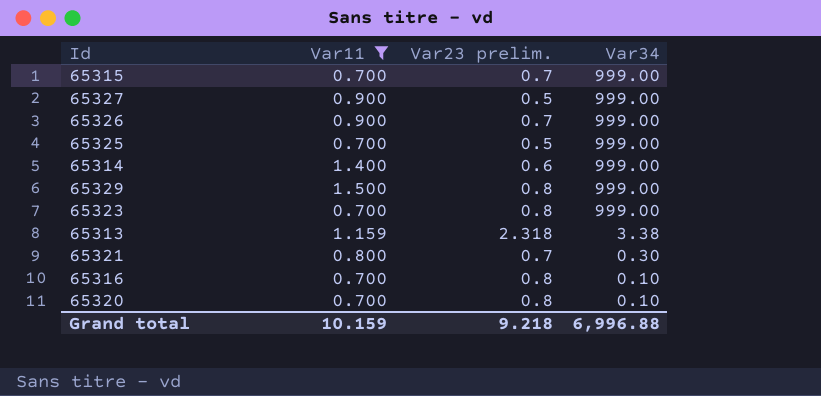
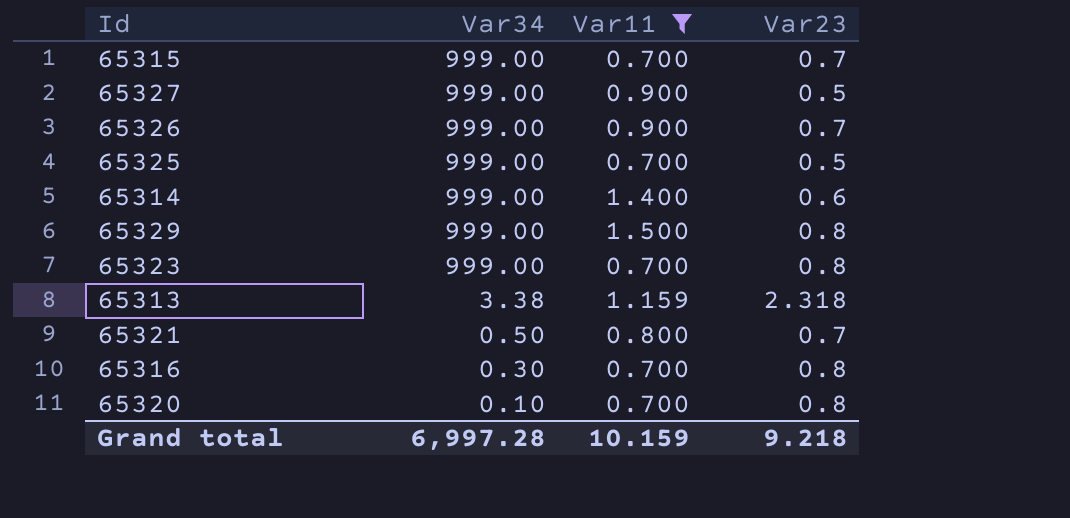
column Var34 | position: 4 -> 2
column name: Var23 prelim. -> Var23
65321 | Var34: 0.30 -> 0.50
65316 | Var34: 0.10 -> 0.30
Grand total | Var34: 6,996.88 -> 6,997.28

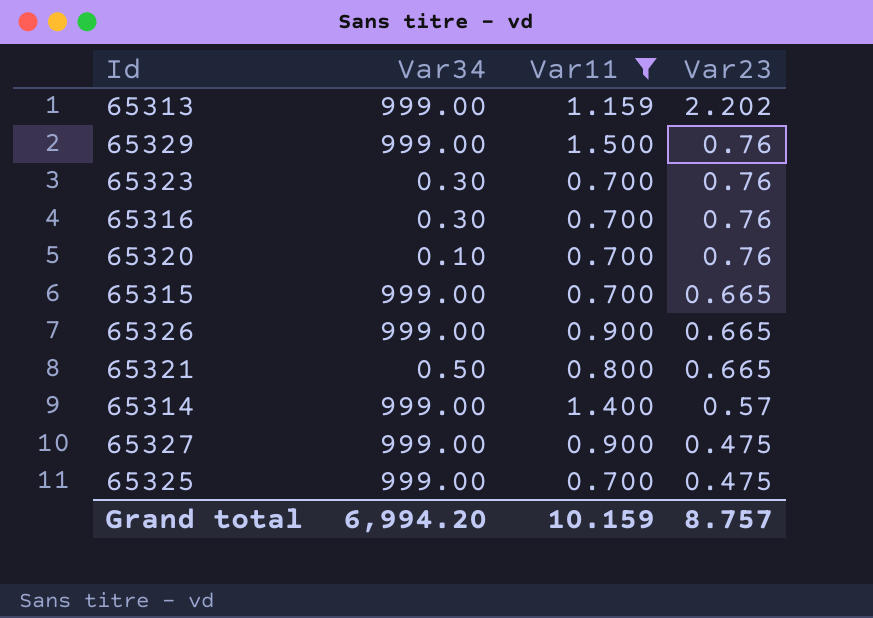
row order: Var34 descending -> Var23 descending
65313 | Var34: 3.38 -> 999.00
65313 | Var23: 2.318 -> 2.202
65329 | Var23: 0.8 -> 0.76
65323 | Var34: 999.00 -> 0.30
65323 | Var23: 0.8 -> 0.76
65316 | Var23: 0.8 -> 0.76
65320 | Var23: 0.8 -> 0.76
65315 | Var23: 0.7 -> 0.665
65326 | Var23: 0.7 -> 0.665
65321 | Var23: 0.7 -> 0.665
65314 | Var23: 0.6 -> 0.57
65327 | Var23: 0.5 -> 0.475
65325 | Var23: 0.5 -> 0.475
Grand total | Var34: 6,997.28 -> 6,994.20
Grand total | Var23: 9.218 -> 8.757

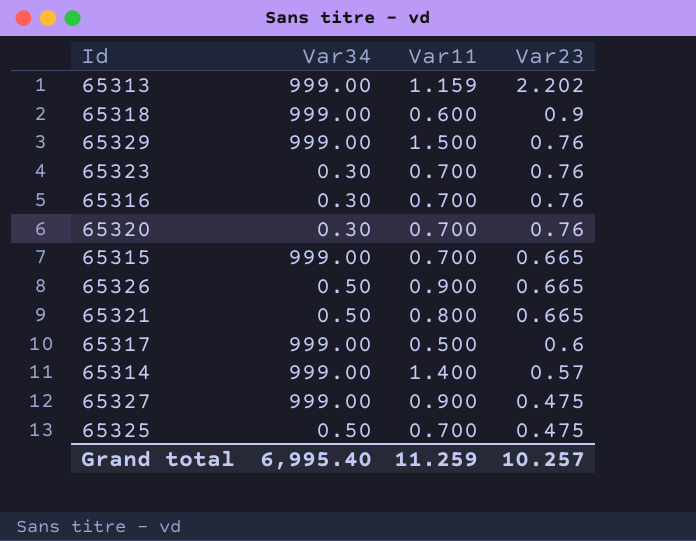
filter: Var11 >= 0.700 -> none
65320 | Var34: 0.10 -> 0.30
65326 | Var34: 999.00 -> 0.50
65325 | Var34: 999.00 -> 0.50
Grand total | Var34: 6,994.20 -> 6,995.40
Grand total | Var11: 10.159 -> 11.259
Grand total | Var23: 8.757 -> 10.257

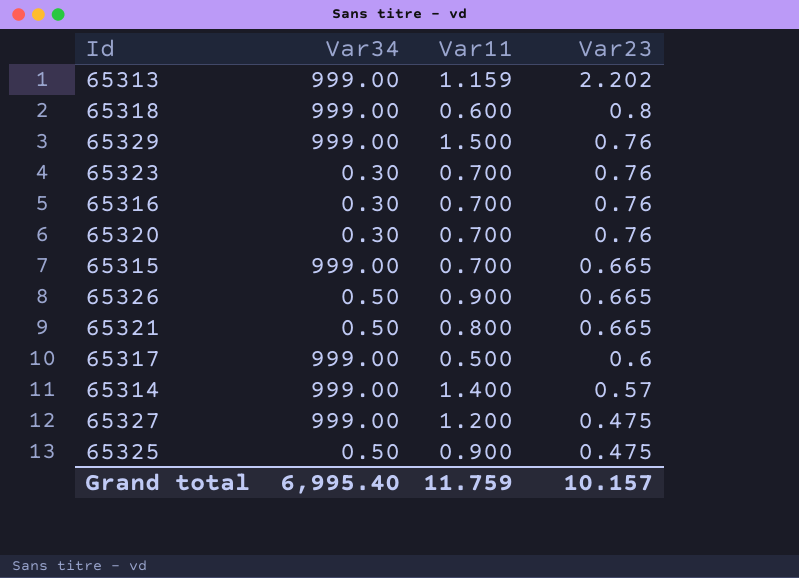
65318 | Var23: 0.9 -> 0.8
65327 | Var11: 0.900 -> 1.200
65325 | Var11: 0.700 -> 0.900
Grand total | Var11: 11.259 -> 11.759
Grand total | Var23: 10.257 -> 10.157

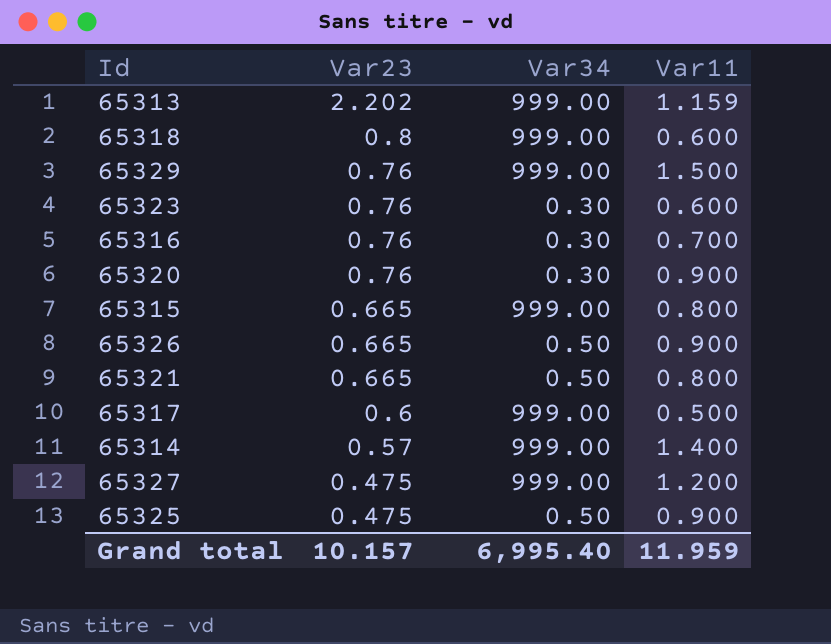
column Var23 | position: 4 -> 2
65323 | Var11: 0.700 -> 0.600
65320 | Var11: 0.700 -> 0.900
65315 | Var11: 0.700 -> 0.800
Grand total | Var11: 11.759 -> 11.959

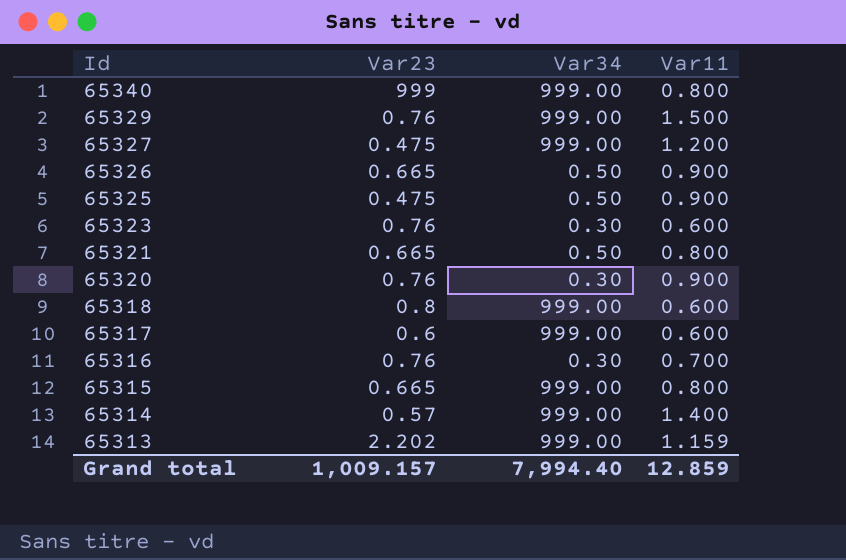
row order: Var23 descending -> Id descending
row 65340: none -> 999 | 999.00 | 0.800
65317 | Var11: 0.500 -> 0.600
Grand total | Var23: 10.157 -> 1,009.157
Grand total | Var34: 6,995.40 -> 7,994.40
Grand total | Var11: 11.959 -> 12.859

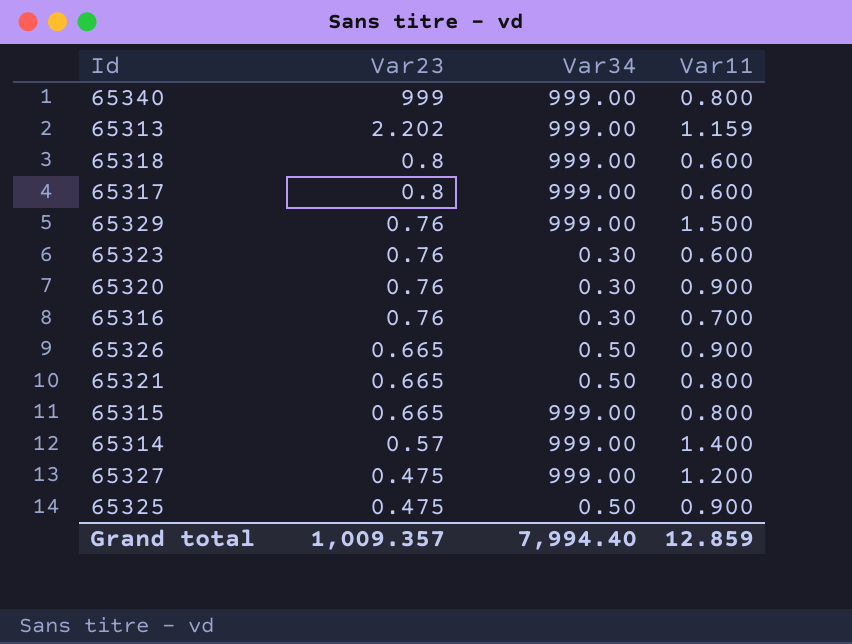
row order: Id descending -> Var23 descending
65317 | Var23: 0.6 -> 0.8
Grand total | Var23: 1,009.157 -> 1,009.357

